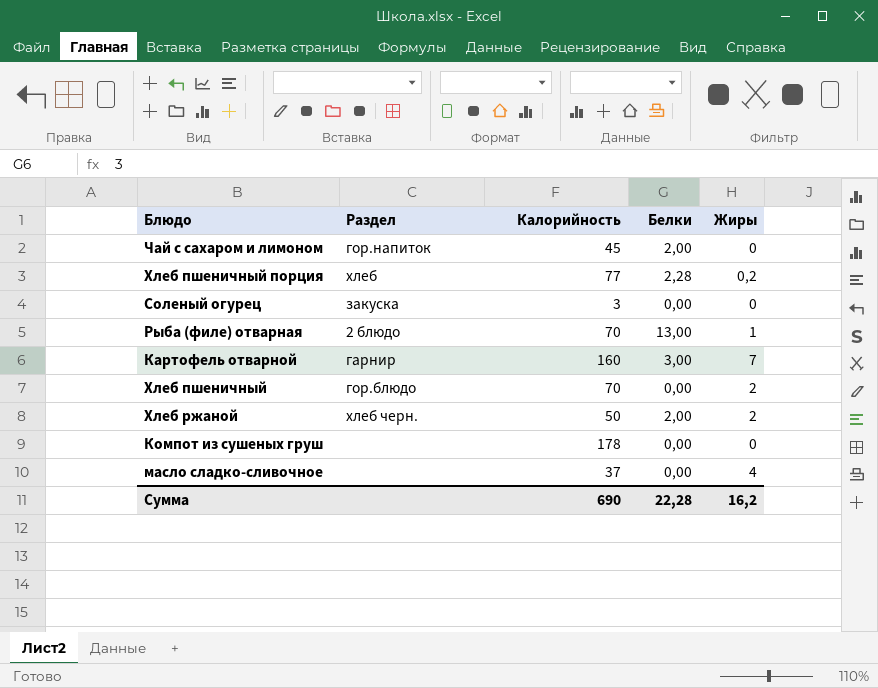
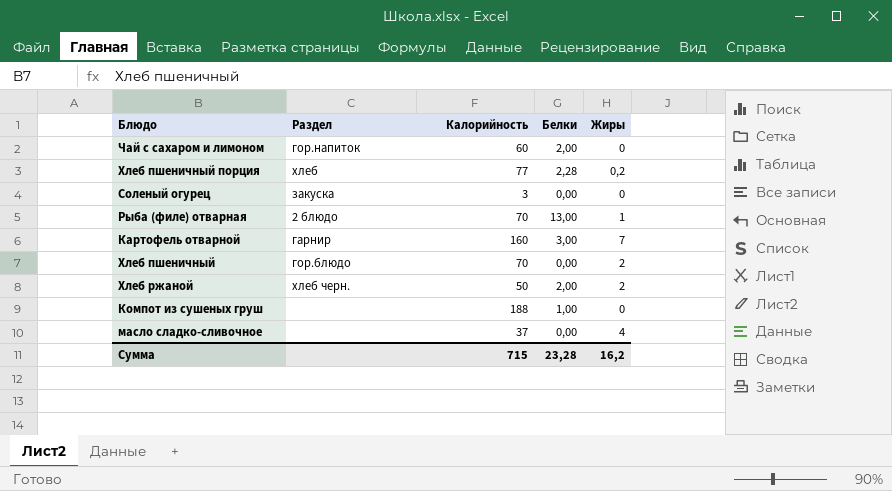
Чай с сахаром и лимоном | Калорийность: 45 -> 60
Компот из сушеных груш | Калорийность: 178 -> 188
Компот из сушеных груш | Белки: 0,00 -> 1,00
Сумма | Калорийность: 690 -> 715
Сумма | Белки: 22,28 -> 23,28

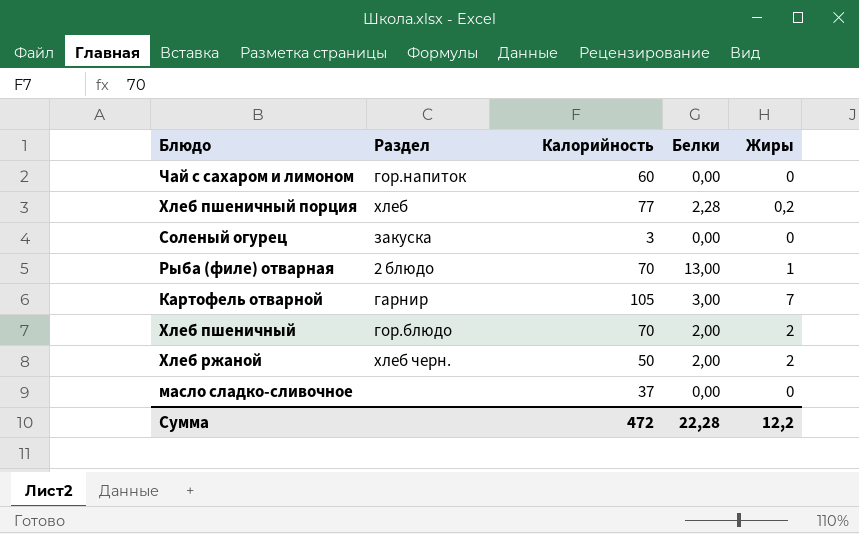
row Компот из сушеных груш: none | 188 | 1,00 | 0 -> none
Чай с сахаром и лимоном | Белки: 2,00 -> 0,00
Картофель отварной | Калорийность: 160 -> 105
Хлеб пшеничный | Белки: 0,00 -> 2,00
масло сладко-сливочное | Жиры: 4 -> 0
Сумма | Калорийность: 715 -> 472
Сумма | Белки: 23,28 -> 22,28
Сумма | Жиры: 16,2 -> 12,2

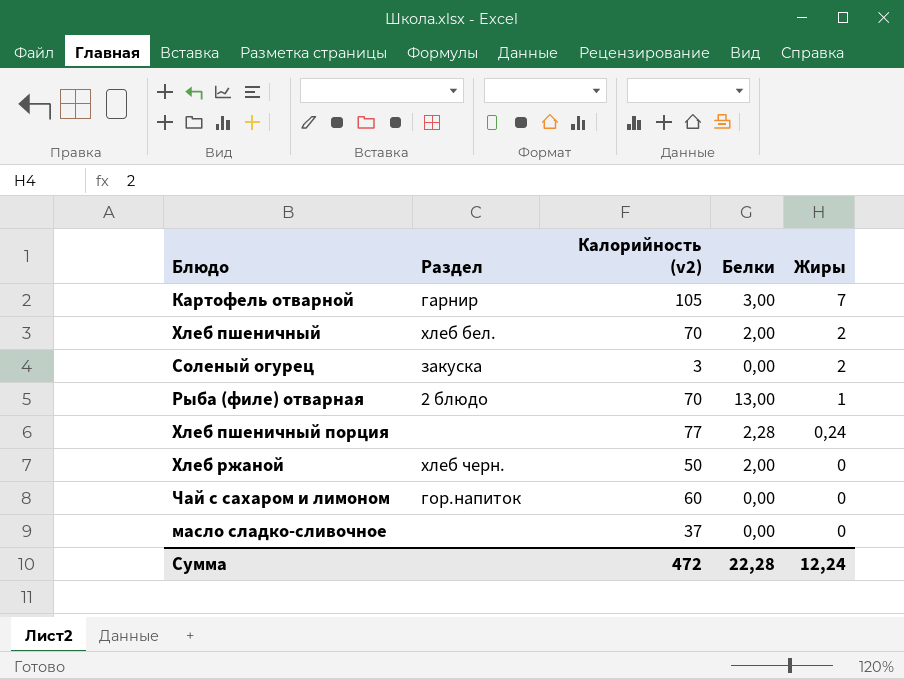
row order: none -> Жиры descending
column name: Калорийность -> Калорийность (v2)
Хлеб пшеничный | Раздел: гор.блюдо -> хлеб бел.
Соленый огурец | Жиры: 0 -> 2
Хлеб пшеничный порция | Раздел: хлеб -> none
Хлеб пшеничный порция | Жиры: 0,2 -> 0,24
Хлеб ржаной | Жиры: 2 -> 0
Сумма | Жиры: 12,2 -> 12,24

